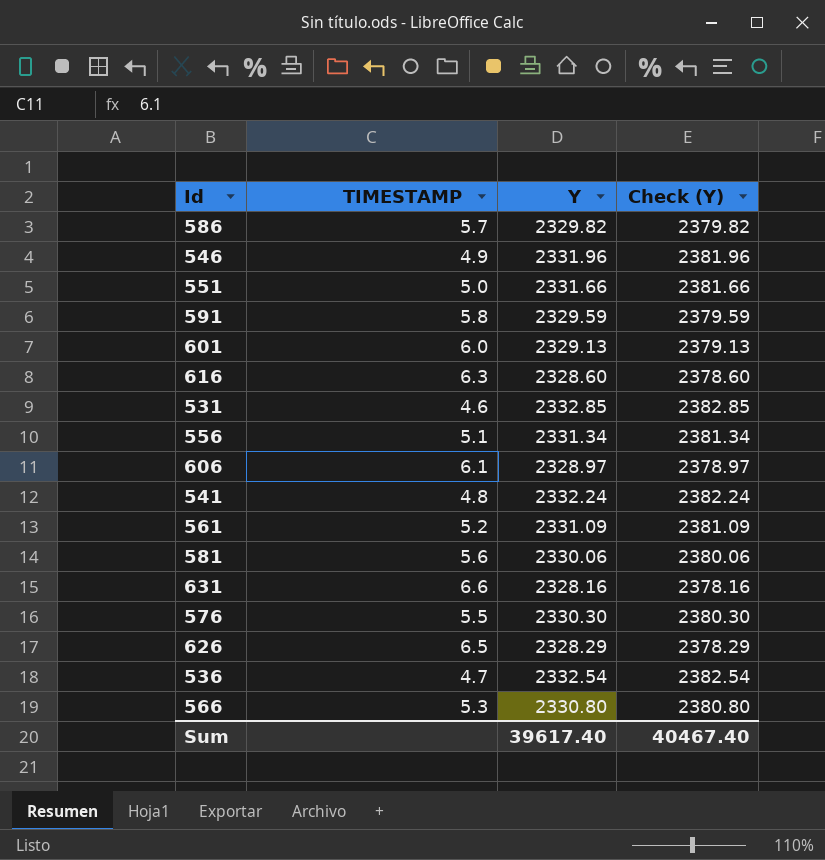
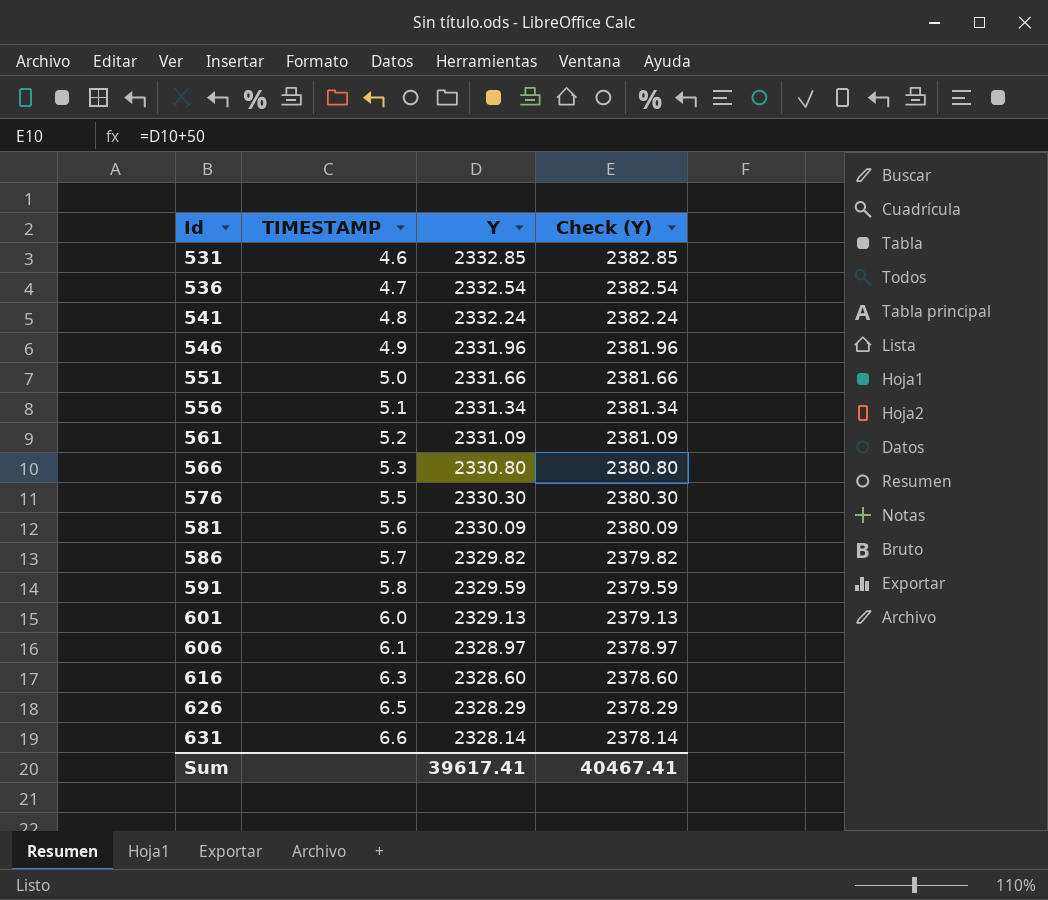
row order: none -> Id ascending
581 | Y: 2330.06 -> 2330.09
581 | Check (Y): 2380.06 -> 2380.09
631 | Y: 2328.16 -> 2328.14
631 | Check (Y): 2378.16 -> 2378.14
Sum | Y: 39617.40 -> 39617.41
Sum | Check (Y): 40467.40 -> 40467.41

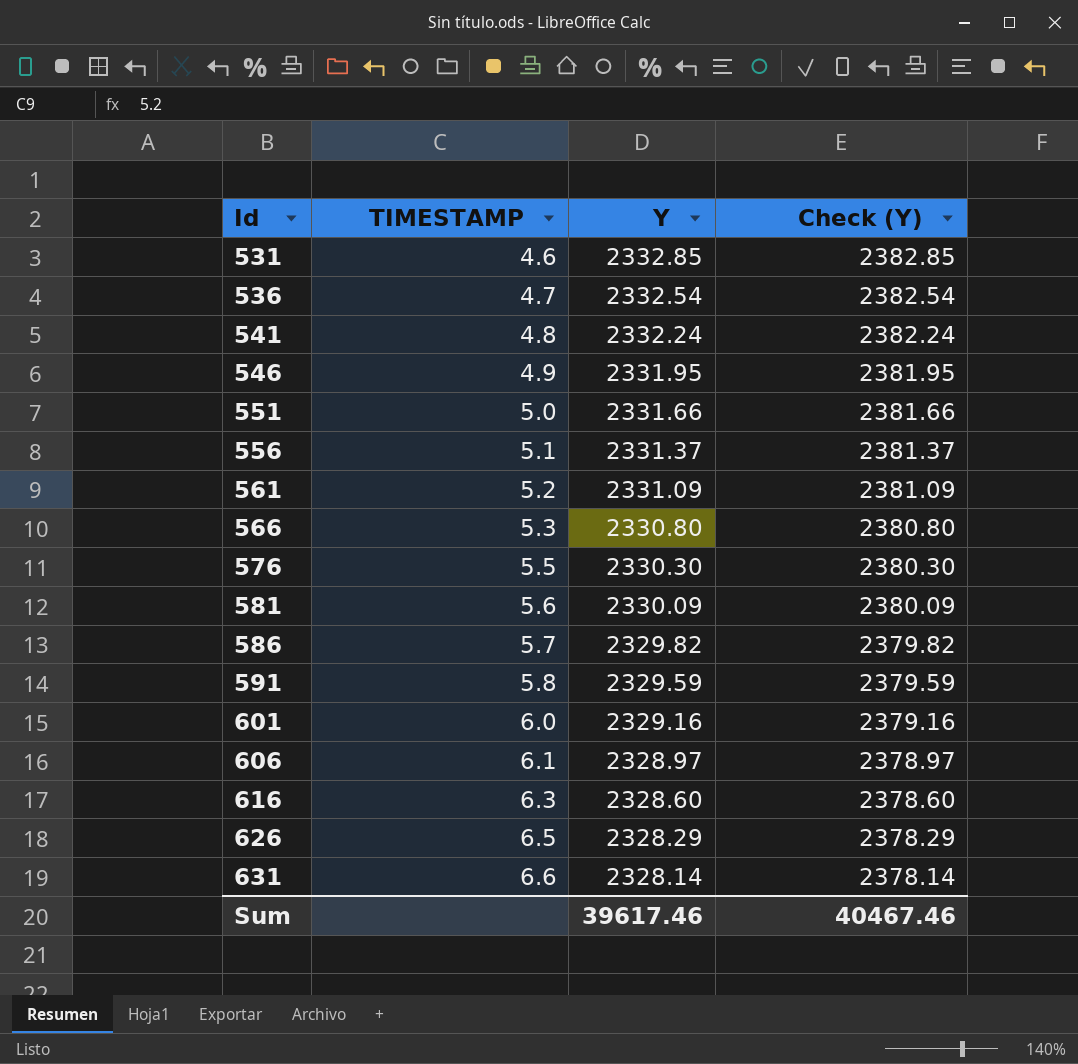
546 | Y: 2331.96 -> 2331.95
546 | Check (Y): 2381.96 -> 2381.95
556 | Y: 2331.34 -> 2331.37
556 | Check (Y): 2381.34 -> 2381.37
601 | Y: 2329.13 -> 2329.16
601 | Check (Y): 2379.13 -> 2379.16
Sum | Y: 39617.41 -> 39617.46
Sum | Check (Y): 40467.41 -> 40467.46

